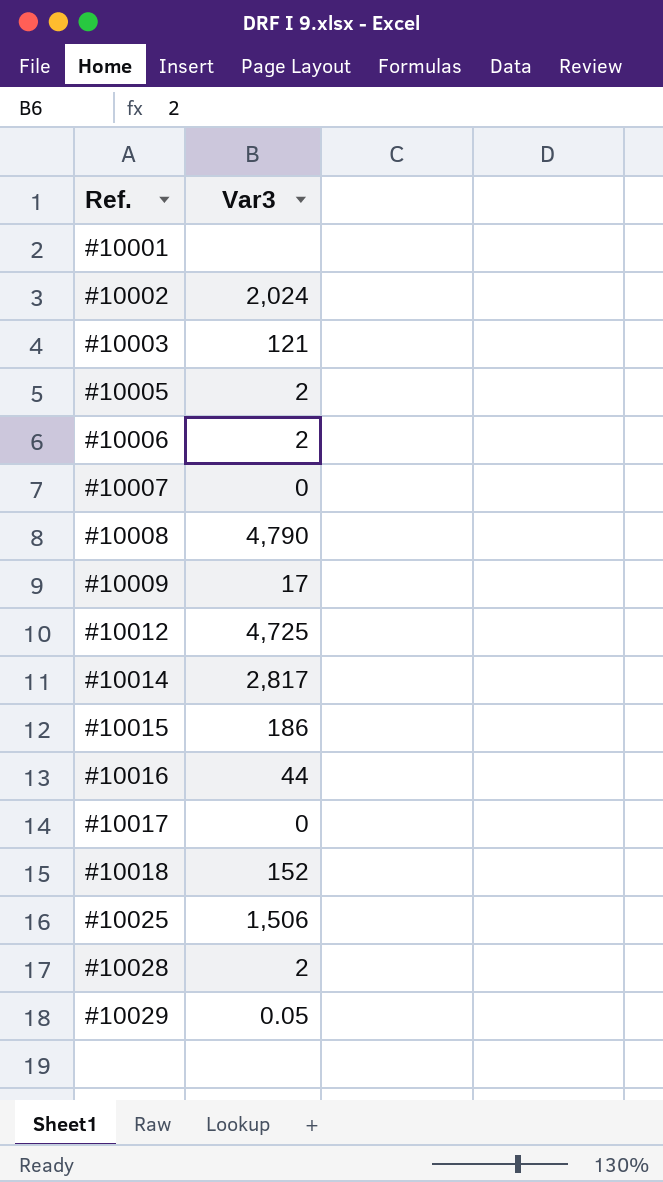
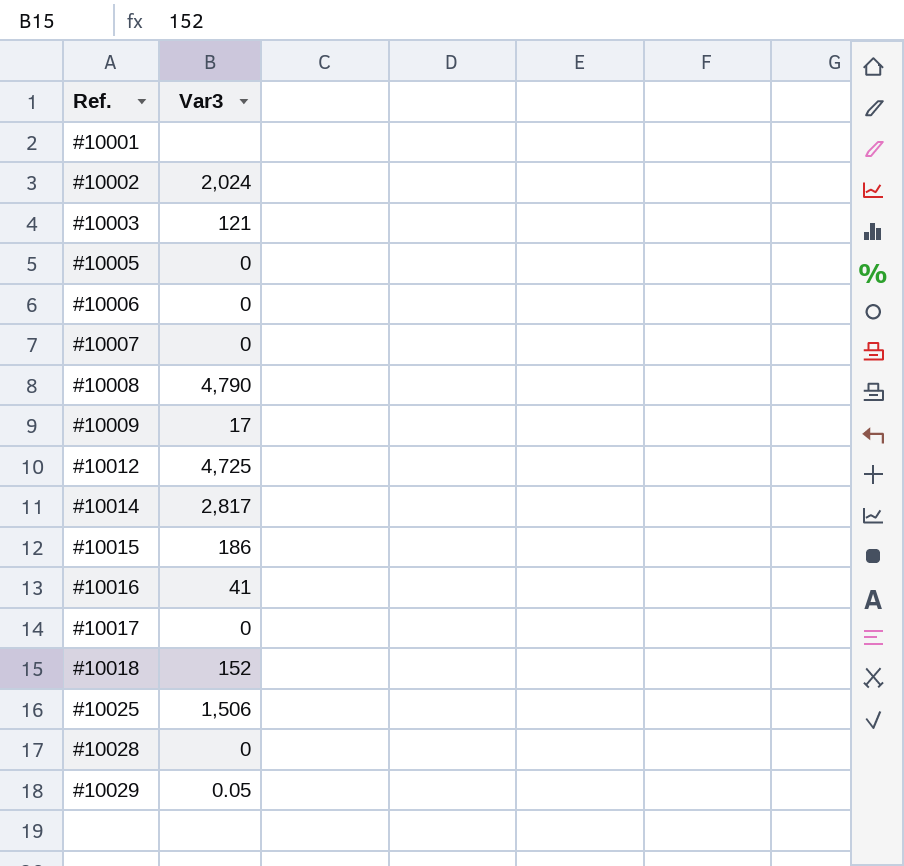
#10005 | Var3: 2 -> 0
#10006 | Var3: 2 -> 0
#10016 | Var3: 44 -> 41
#10028 | Var3: 2 -> 0

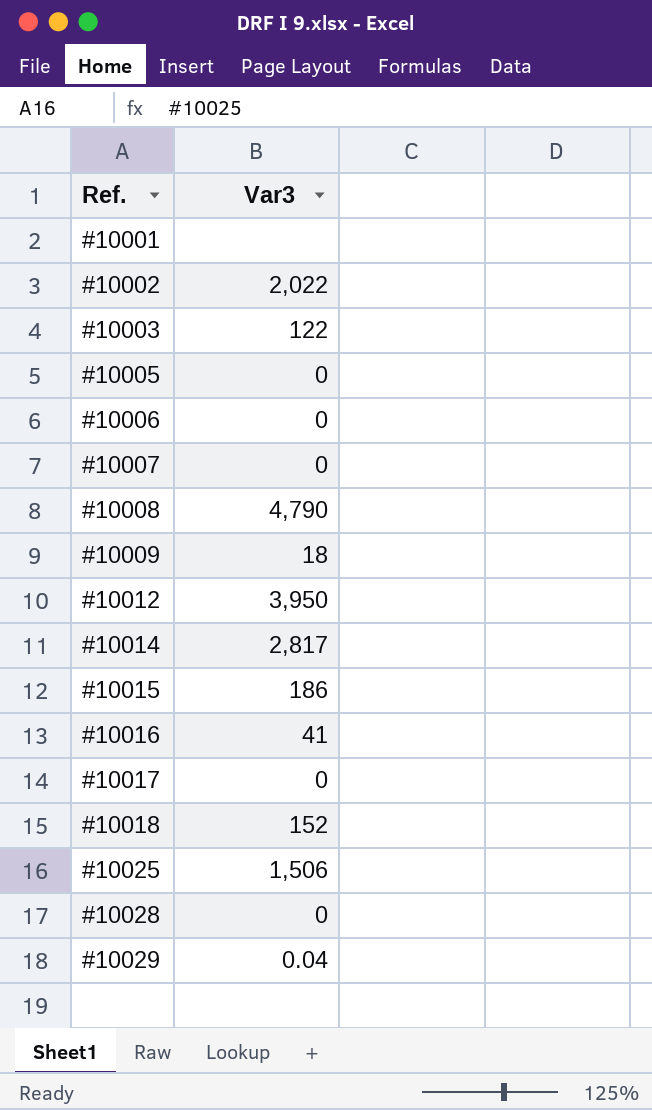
#10002 | Var3: 2,024 -> 2,022
#10003 | Var3: 121 -> 122
#10009 | Var3: 17 -> 18
#10012 | Var3: 4,725 -> 3,950
#10029 | Var3: 0.05 -> 0.04

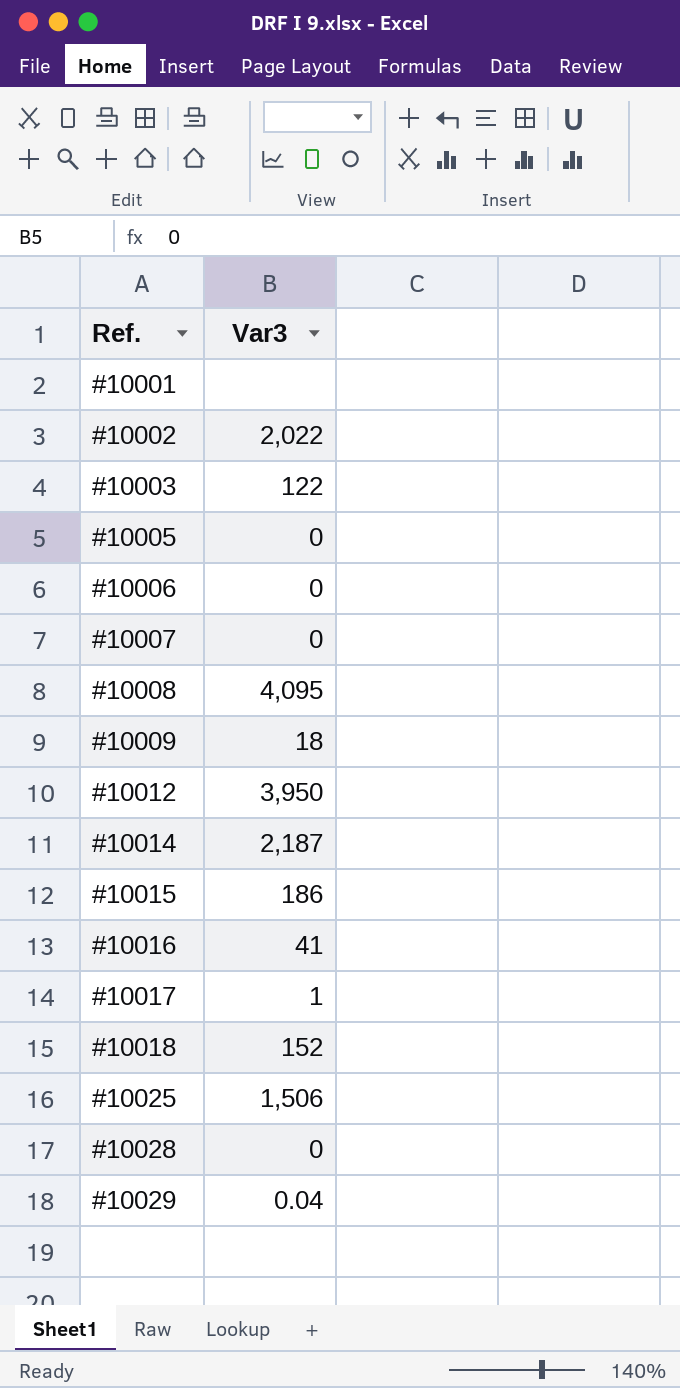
#10008 | Var3: 4,790 -> 4,095
#10014 | Var3: 2,817 -> 2,187
#10017 | Var3: 0 -> 1

